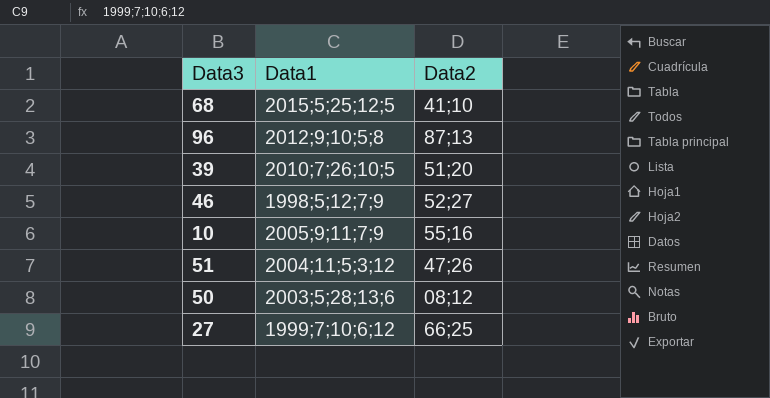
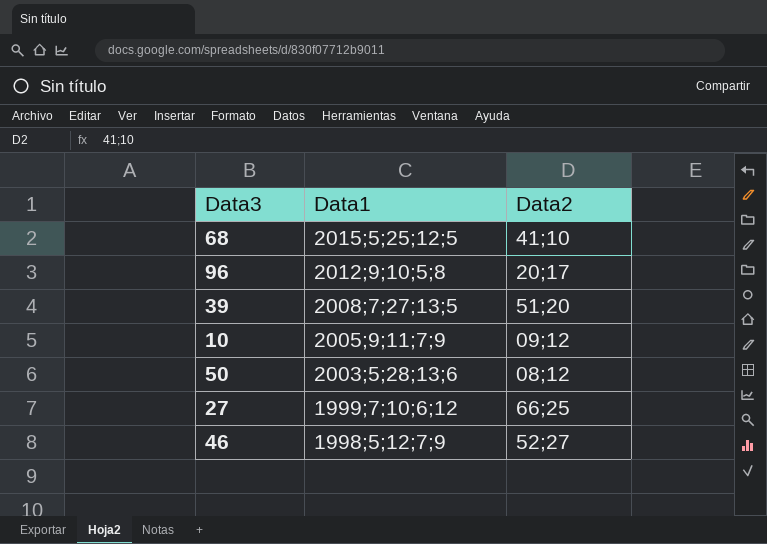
row order: none -> Data1 descending
row 51: 2004;11;5;3;12 | 47;26 -> none
96 | Data2: 87;13 -> 20;17
39 | Data1: 2010;7;26;10;5 -> 2008;7;27;13;5
10 | Data2: 55;16 -> 09;12

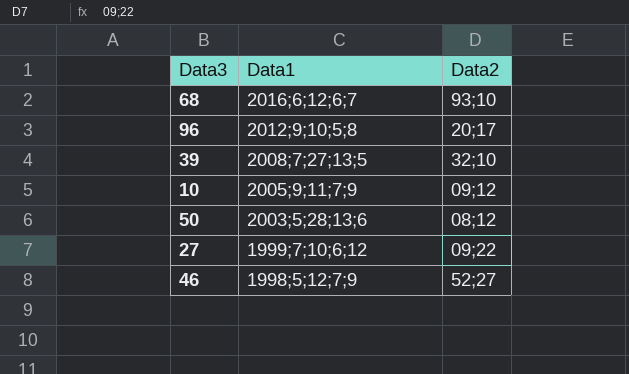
68 | Data1: 2015;5;25;12;5 -> 2016;6;12;6;7
68 | Data2: 41;10 -> 93;10
39 | Data2: 51;20 -> 32;10
27 | Data2: 66;25 -> 09;22

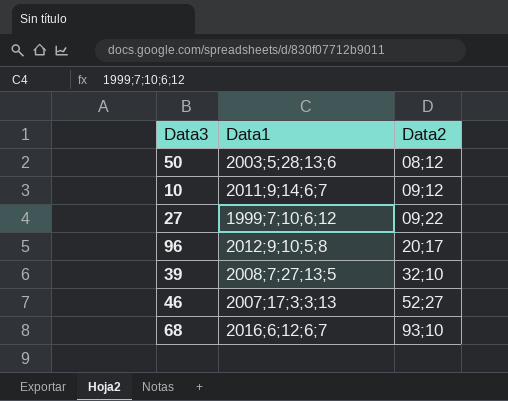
row order: Data1 descending -> Data2 ascending
10 | Data1: 2005;9;11;7;9 -> 2011;9;14;6;7
46 | Data1: 1998;5;12;7;9 -> 2007;17;3;3;13

